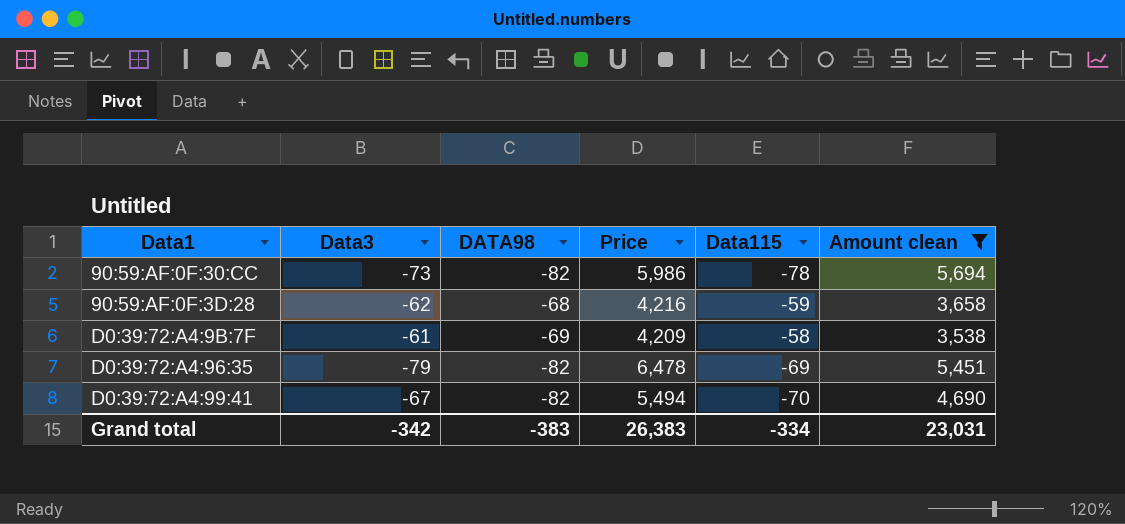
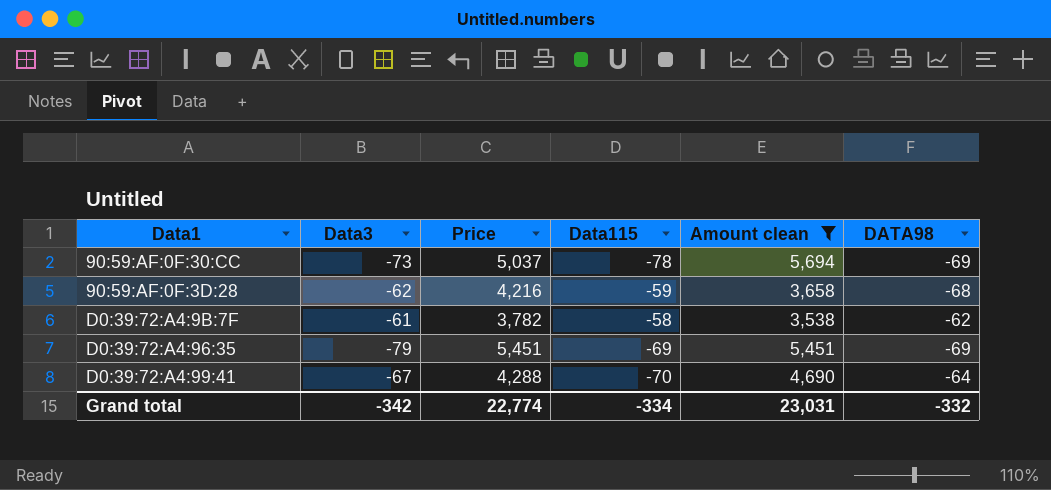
column DATA98 | position: 3 -> 6
90:59:AF:0F:30:CC | Price: 5,986 -> 5,037
90:59:AF:0F:30:CC | DATA98: -82 -> -69
D0:39:72:A4:9B:7F | Price: 4,209 -> 3,782
D0:39:72:A4:9B:7F | DATA98: -69 -> -62
D0:39:72:A4:96:35 | Price: 6,478 -> 5,451
D0:39:72:A4:96:35 | DATA98: -82 -> -69
D0:39:72:A4:99:41 | Price: 5,494 -> 4,288
D0:39:72:A4:99:41 | DATA98: -82 -> -64
Grand total | Price: 26,383 -> 22,774
Grand total | DATA98: -383 -> -332

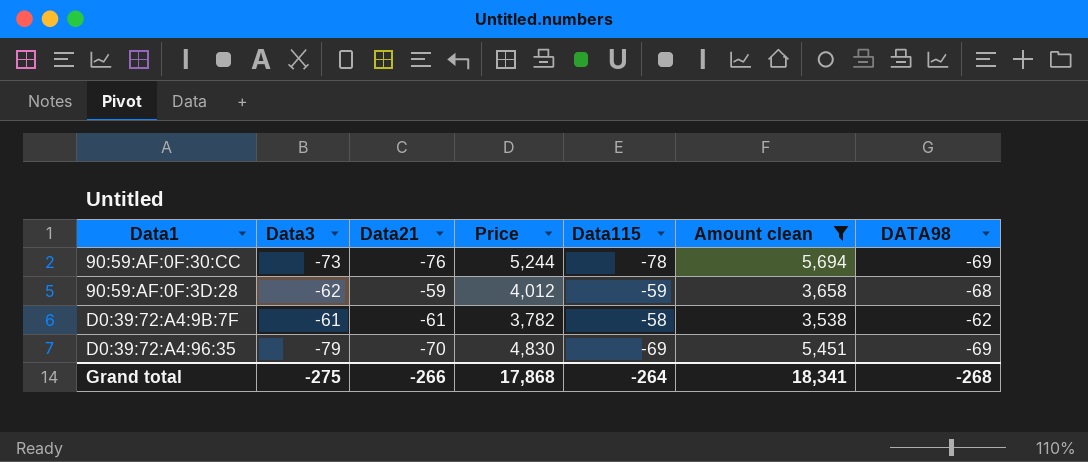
column Data21 | position: none -> 3
column Price | formula: [Data3] * [DATA98] -> [Data21] * [DATA98]
row D0:39:72:A4:99:41: -67 | 4,288 | -70 | 4,690 | -64 -> none
Grand total | Data3: -342 -> -275
Grand total | Price: 22,774 -> 17,868
Grand total | Data115: -334 -> -264
Grand total | Amount clean: 23,031 -> 18,341
Grand total | DATA98: -332 -> -268

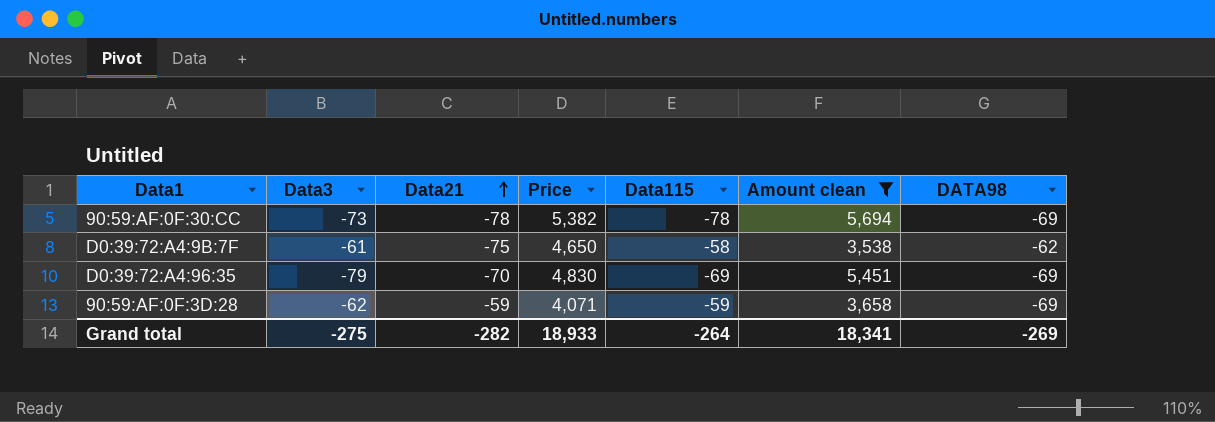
row order: none -> Data21 ascending
90:59:AF:0F:30:CC | Data21: -76 -> -78
90:59:AF:0F:30:CC | Price: 5,244 -> 5,382
D0:39:72:A4:9B:7F | Data21: -61 -> -75
D0:39:72:A4:9B:7F | Price: 3,782 -> 4,650
90:59:AF:0F:3D:28 | Price: 4,012 -> 4,071
90:59:AF:0F:3D:28 | DATA98: -68 -> -69
Grand total | Data21: -266 -> -282
Grand total | Price: 17,868 -> 18,933
Grand total | DATA98: -268 -> -269

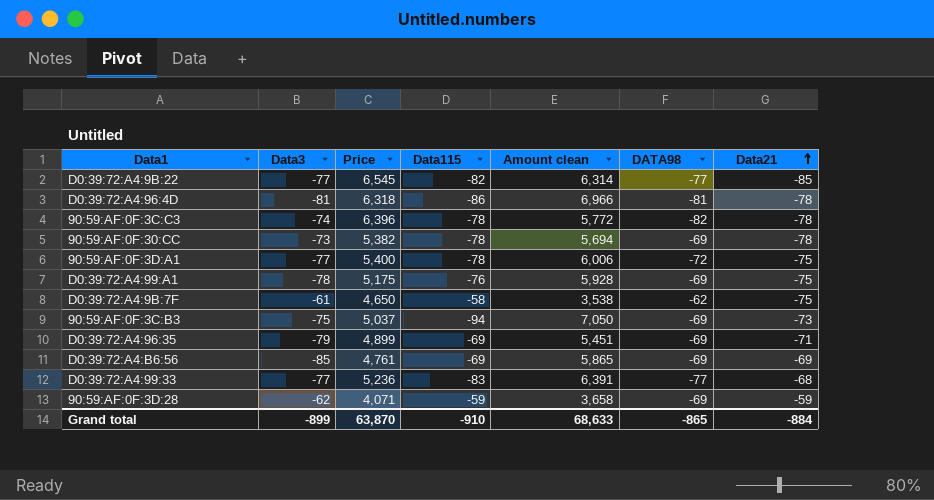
filter: Amount clean <= 5,694 -> none
column Data21 | position: 3 -> 7
D0:39:72:A4:96:35 | Price: 4,830 -> 4,899
D0:39:72:A4:96:35 | Data21: -70 -> -71
Grand total | Data3: -275 -> -899
Grand total | Price: 18,933 -> 63,870
Grand total | Data115: -264 -> -910
Grand total | Amount clean: 18,341 -> 68,633
Grand total | DATA98: -269 -> -865
Grand total | Data21: -282 -> -884

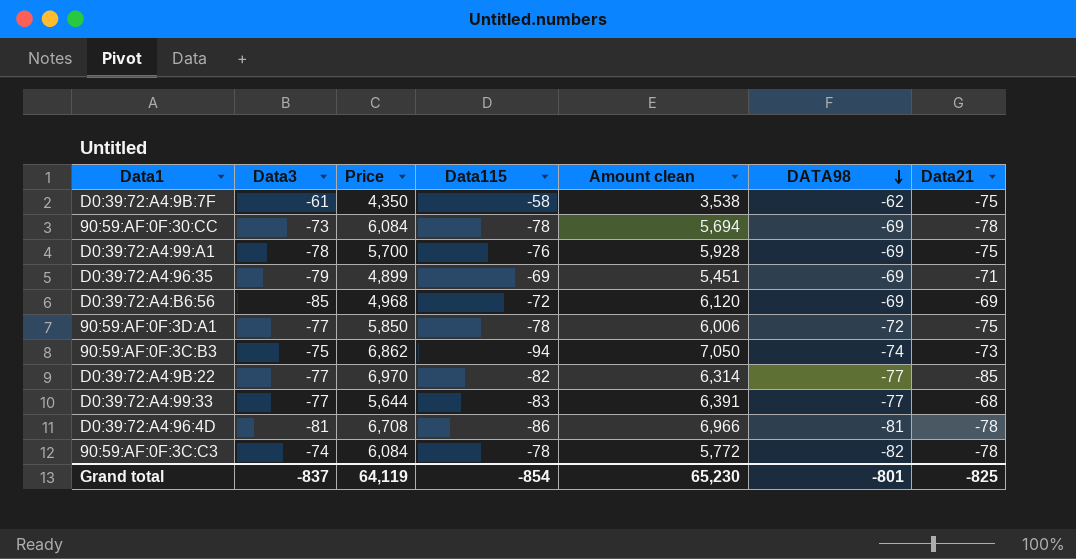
row order: Data21 ascending -> DATA98 descending
column Price | formula: [DATA98] * [Data21] -> [Data115] * [Data21]
row 90:59:AF:0F:3D:28: -62 | 4,071 | -59 | 3,658 | -69 | -59 -> none
D0:39:72:A4:B6:56 | Data115: -69 -> -72
D0:39:72:A4:B6:56 | Amount clean: 5,865 -> 6,120
90:59:AF:0F:3C:B3 | DATA98: -69 -> -74
Grand total | Data3: -899 -> -837
Grand total | Price: 63,870 -> 64,119
Grand total | Data115: -910 -> -854
Grand total | Amount clean: 68,633 -> 65,230
Grand total | DATA98: -865 -> -801
Grand total | Data21: -884 -> -825

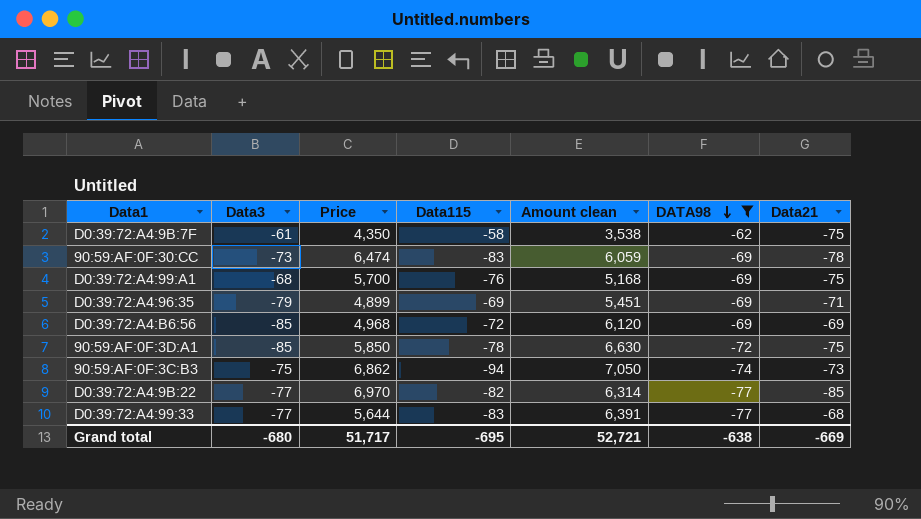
filter: none -> DATA98 >= -77
90:59:AF:0F:30:CC | Price: 6,084 -> 6,474
90:59:AF:0F:30:CC | Data115: -78 -> -83
90:59:AF:0F:30:CC | Amount clean: 5,694 -> 6,059
D0:39:72:A4:99:A1 | Data3: -78 -> -68
D0:39:72:A4:99:A1 | Amount clean: 5,928 -> 5,168
90:59:AF:0F:3D:A1 | Data3: -77 -> -85
90:59:AF:0F:3D:A1 | Amount clean: 6,006 -> 6,630
Grand total | Data3: -837 -> -680
Grand total | Price: 64,119 -> 51,717
Grand total | Data115: -854 -> -695
Grand total | Amount clean: 65,230 -> 52,721
Grand total | DATA98: -801 -> -638
Grand total | Data21: -825 -> -669

